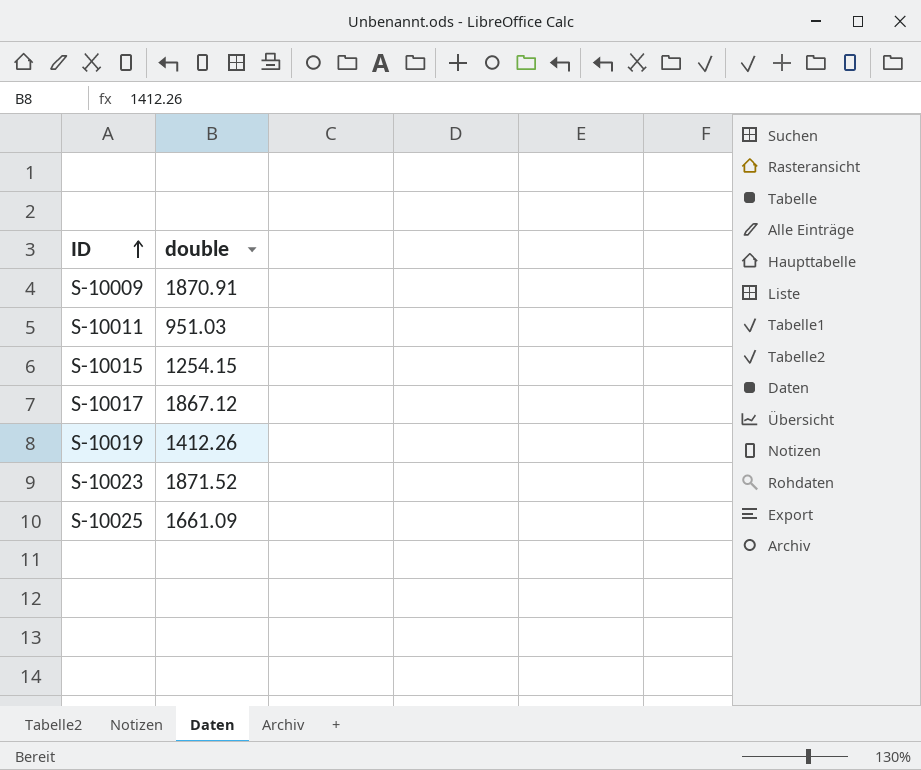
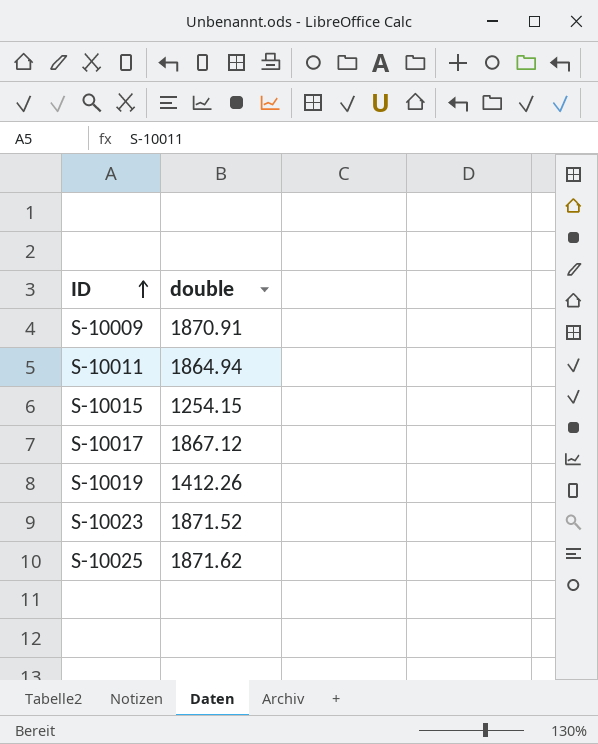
S-10011 | double: 951.03 -> 1864.94
S-10025 | double: 1661.09 -> 1871.62

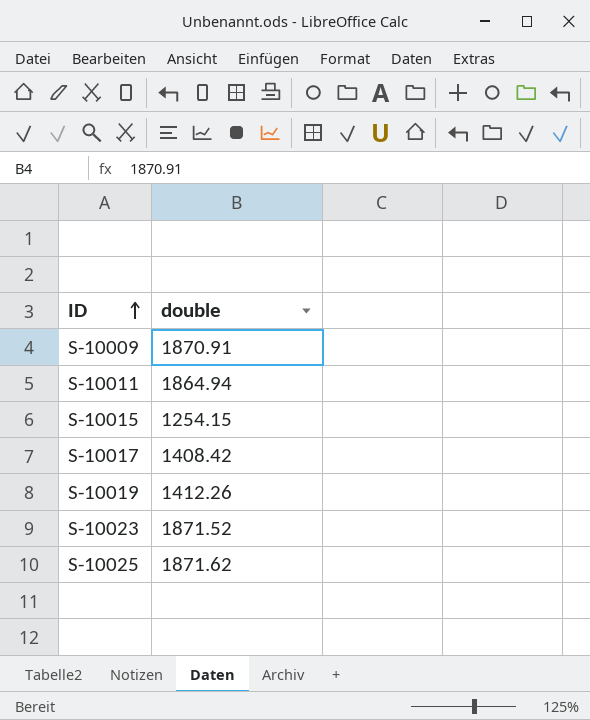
S-10017 | double: 1867.12 -> 1408.42

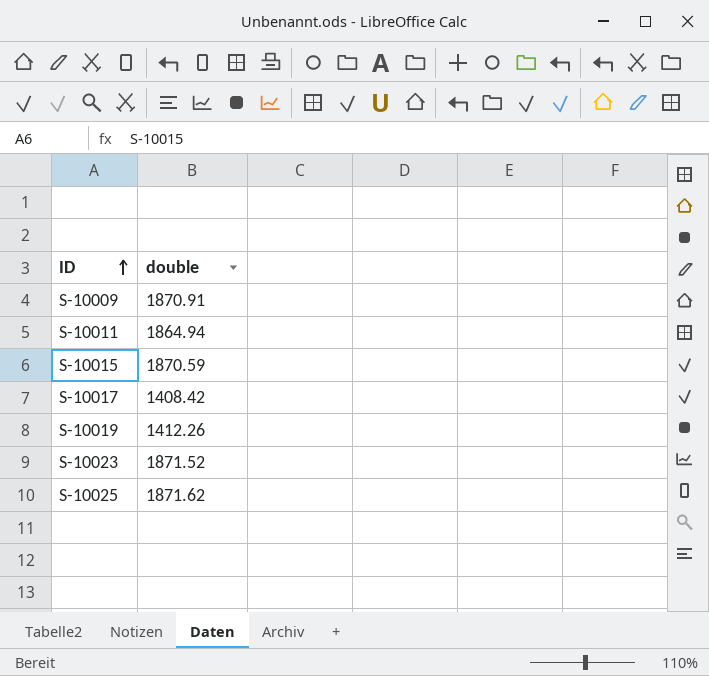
S-10015 | double: 1254.15 -> 1870.59

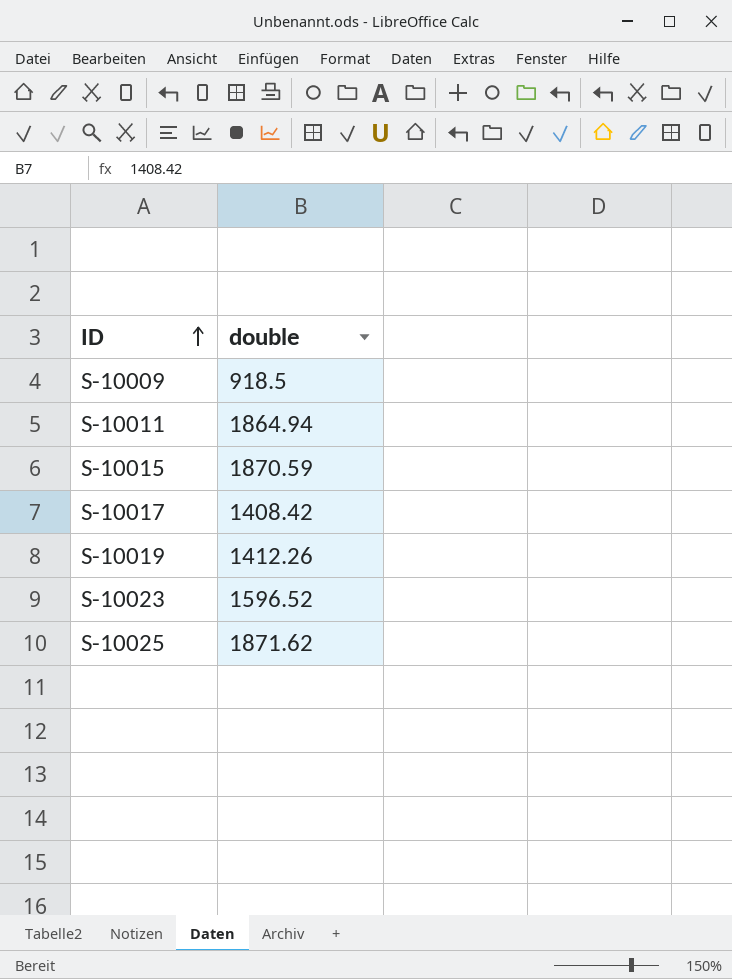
S-10009 | double: 1870.91 -> 918.5
S-10023 | double: 1871.52 -> 1596.52

